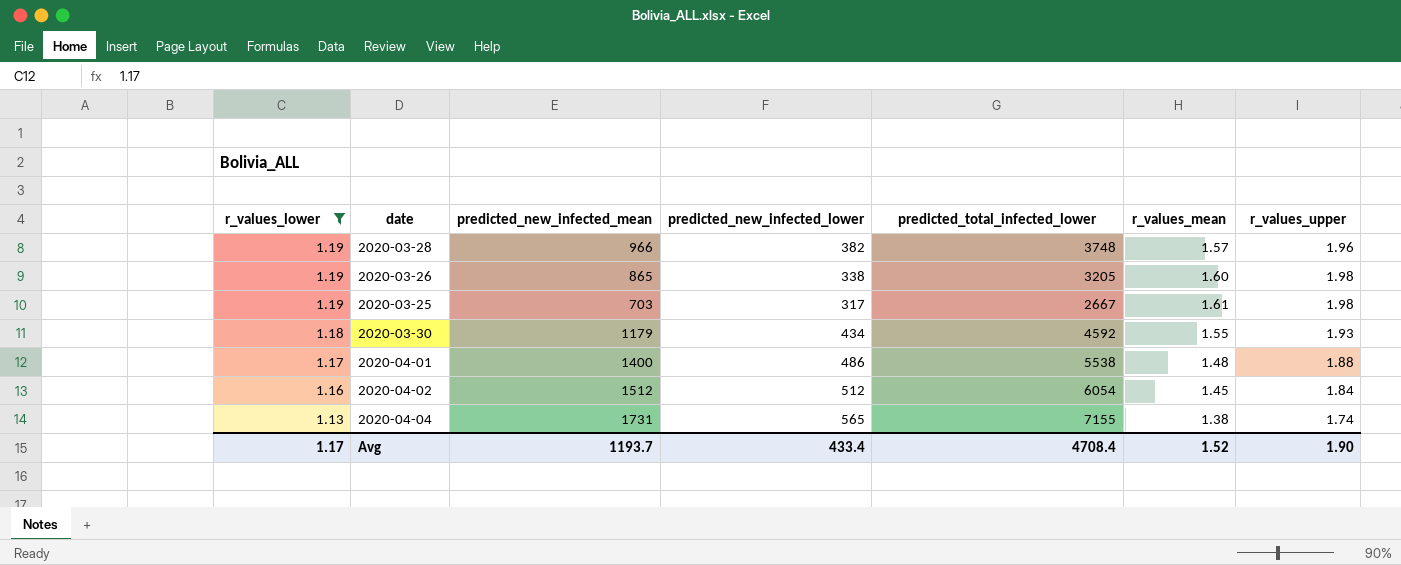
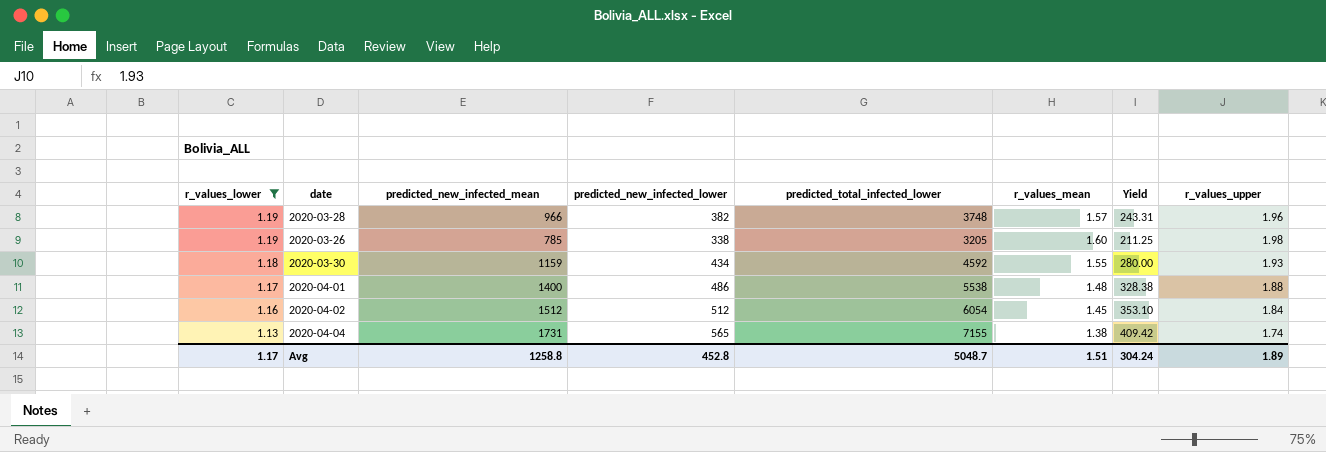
column Yield | formula: none -> [predicted_new_infected_lower] / [r_values_mean]
row 2020-03-25: 1.19 | 703 | 317 | 2667 | 1.61 | 1.98 -> none
2020-03-26 | predicted_new_infected_mean: 865 -> 785
2020-03-30 | predicted_new_infected_mean: 1179 -> 1159
Avg | predicted_new_infected_mean: 1193.7 -> 1258.8
Avg | predicted_new_infected_lower: 433.4 -> 452.8
Avg | predicted_total_infected_lower: 4708.4 -> 5048.7
Avg | r_values_mean: 1.52 -> 1.51
Avg | r_values_upper: 1.90 -> 1.89

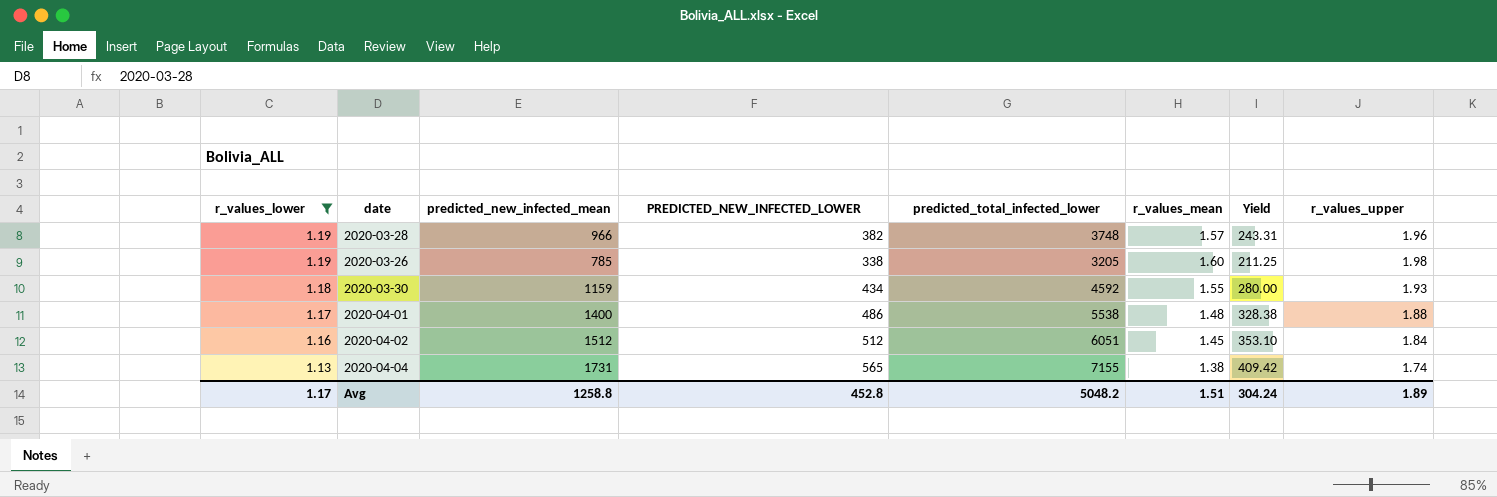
column name: predicted_new_infected_lower -> PREDICTED_NEW_INFECTED_LOWER
2020-04-02 | predicted_total_infected_lower: 6054 -> 6051
Avg | predicted_total_infected_lower: 5048.7 -> 5048.2

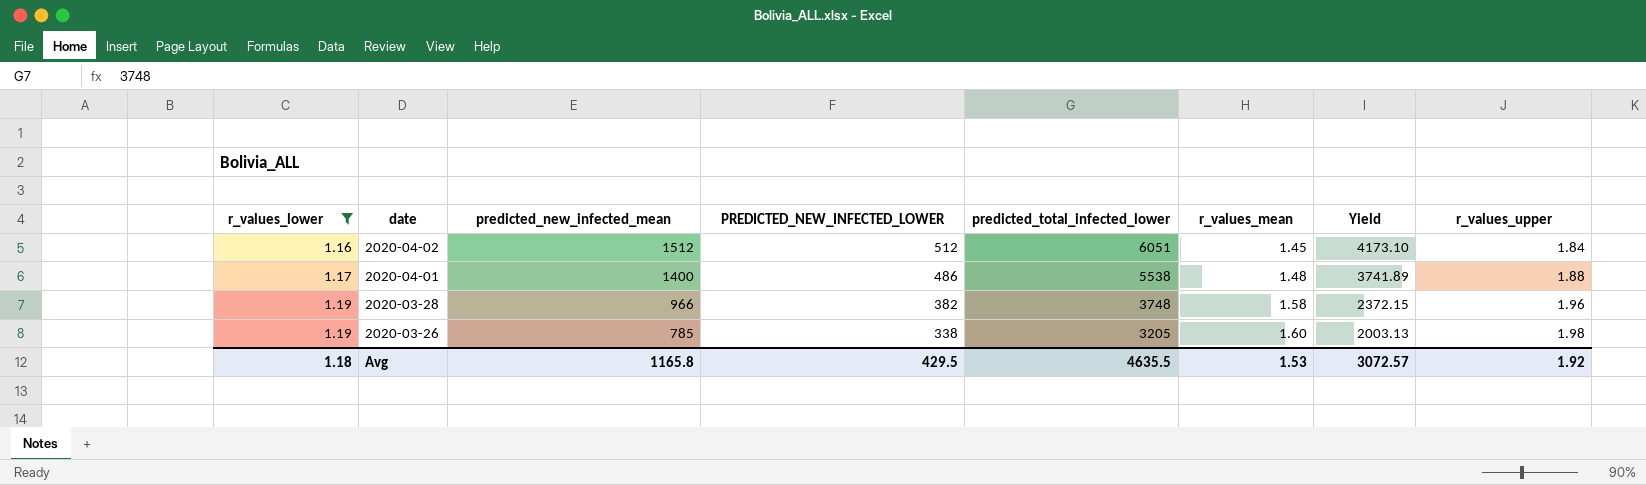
row order: r_values_lower descending -> r_values_lower ascending
column Yield | formula: [PREDICTED_NEW_INFECTED_LOWER] / [r_values_mean] -> [predicted_total_infected_lower] / [r_values_mean]
row 2020-03-30: 1.18 | 1159 | 434 | 4592 | 1.55 | 280.00 | 1.93 -> none
row 2020-04-04: 1.13 | 1731 | 565 | 7155 | 1.38 | 409.42 | 1.74 -> none
2020-03-28 | r_values_mean: 1.57 -> 1.58
Avg | r_values_lower: 1.17 -> 1.18
Avg | predicted_new_infected_mean: 1258.8 -> 1165.8
Avg | PREDICTED_NEW_INFECTED_LOWER: 452.8 -> 429.5
Avg | predicted_total_infected_lower: 5048.2 -> 4635.5
Avg | r_values_mean: 1.51 -> 1.53
Avg | Yield: 304.24 -> 3072.57
Avg | r_values_upper: 1.89 -> 1.92

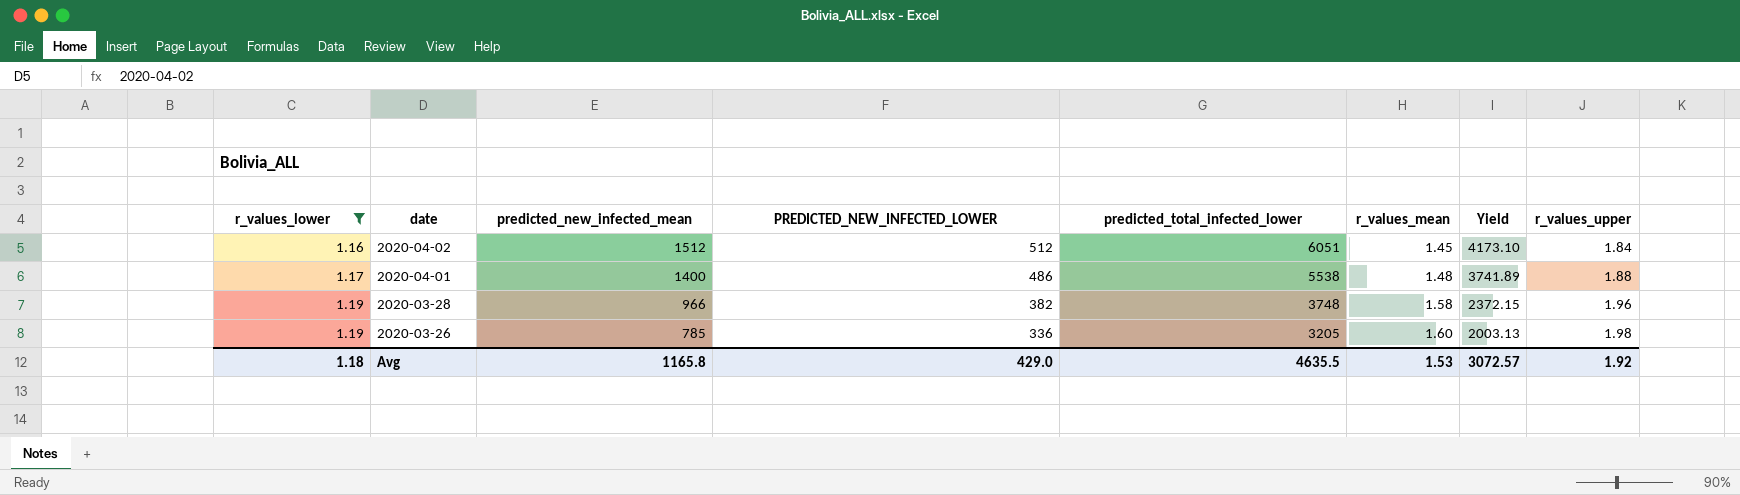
2020-03-26 | PREDICTED_NEW_INFECTED_LOWER: 338 -> 336
Avg | PREDICTED_NEW_INFECTED_LOWER: 429.5 -> 429.0

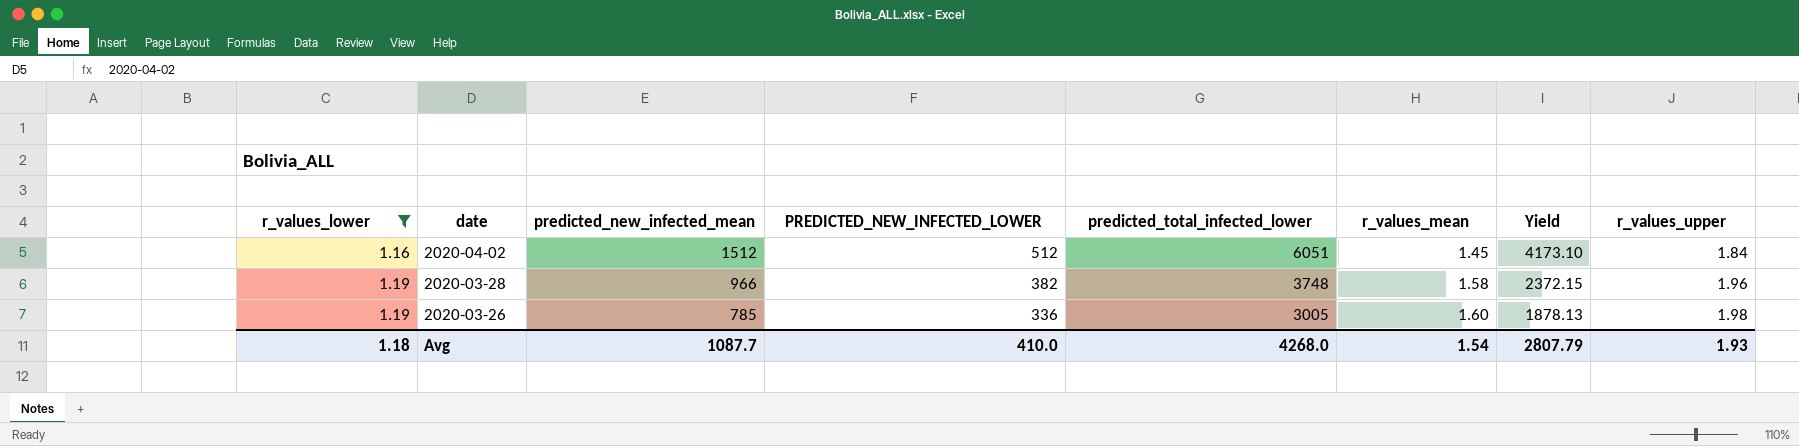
row 2020-04-01: 1.17 | 1400 | 486 | 5538 | 1.48 | 3741.89 | 1.88 -> none
2020-03-26 | predicted_total_infected_lower: 3205 -> 3005
2020-03-26 | Yield: 2003.13 -> 1878.13
Avg | predicted_new_infected_mean: 1165.8 -> 1087.7
Avg | PREDICTED_NEW_INFECTED_LOWER: 429.0 -> 410.0
Avg | predicted_total_infected_lower: 4635.5 -> 4268.0
Avg | r_values_mean: 1.53 -> 1.54
Avg | Yield: 3072.57 -> 2807.79
Avg | r_values_upper: 1.92 -> 1.93

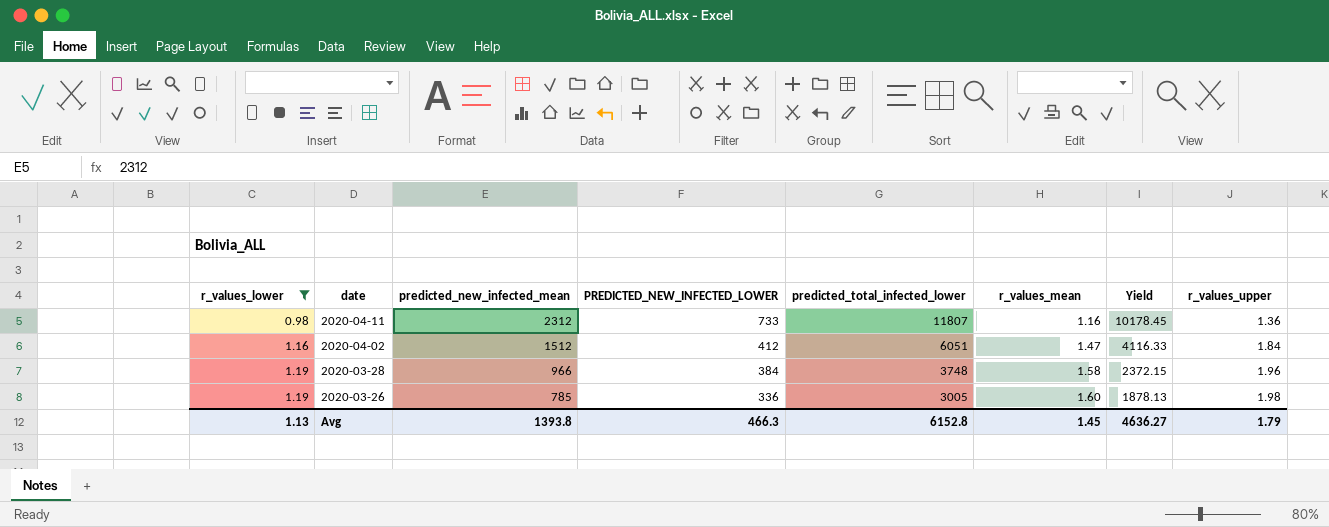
row 2020-04-11: none -> 0.98 | 2312 | 733 | 11807 | 1.16 | 10178.45 | 1.36
2020-04-02 | PREDICTED_NEW_INFECTED_LOWER: 512 -> 412
2020-04-02 | r_values_mean: 1.45 -> 1.47
2020-04-02 | Yield: 4173.10 -> 4116.33
2020-03-28 | PREDICTED_NEW_INFECTED_LOWER: 382 -> 384
Avg | r_values_lower: 1.18 -> 1.13
Avg | predicted_new_infected_mean: 1087.7 -> 1393.8
Avg | PREDICTED_NEW_INFECTED_LOWER: 410.0 -> 466.3
Avg | predicted_total_infected_lower: 4268.0 -> 6152.8
Avg | r_values_mean: 1.54 -> 1.45
Avg | Yield: 2807.79 -> 4636.27
Avg | r_values_upper: 1.93 -> 1.79

